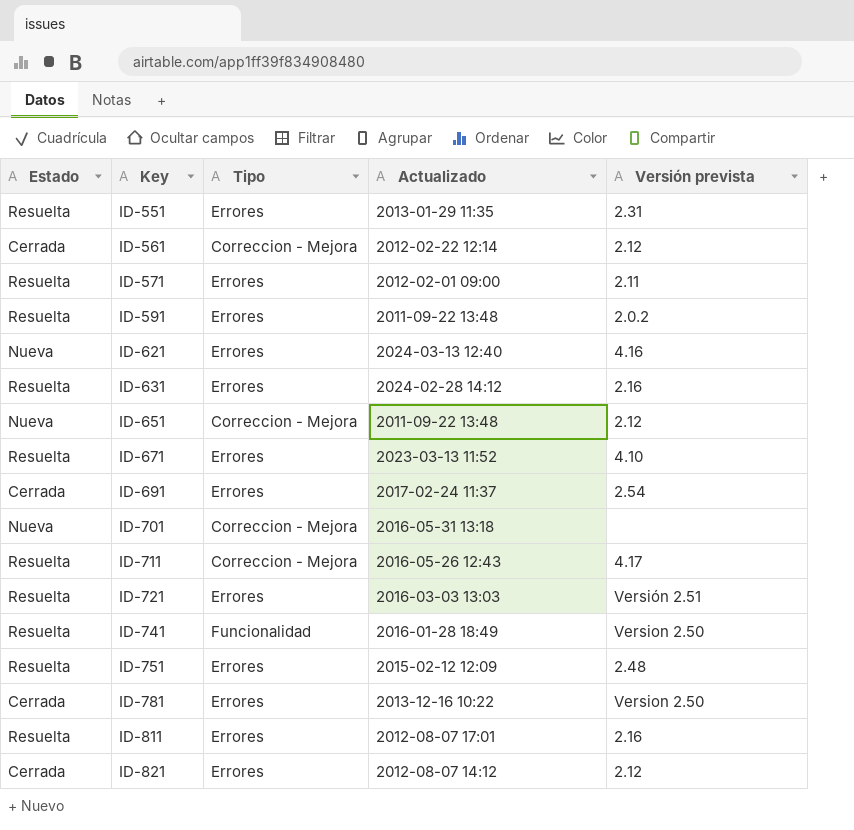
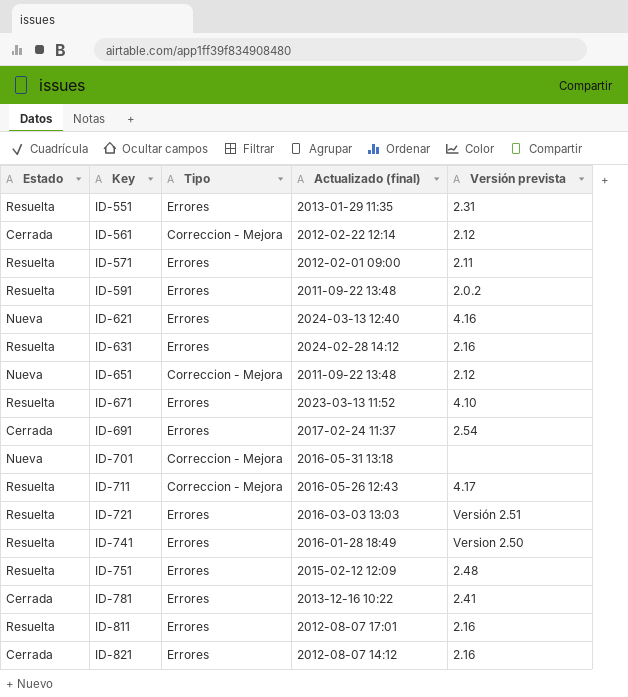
column name: Actualizado -> Actualizado (final)
ID-741 | Tipo: Funcionalidad -> Errores
ID-781 | Versión prevista: Version 2.50 -> 2.41
ID-821 | Versión prevista: 2.12 -> 2.16

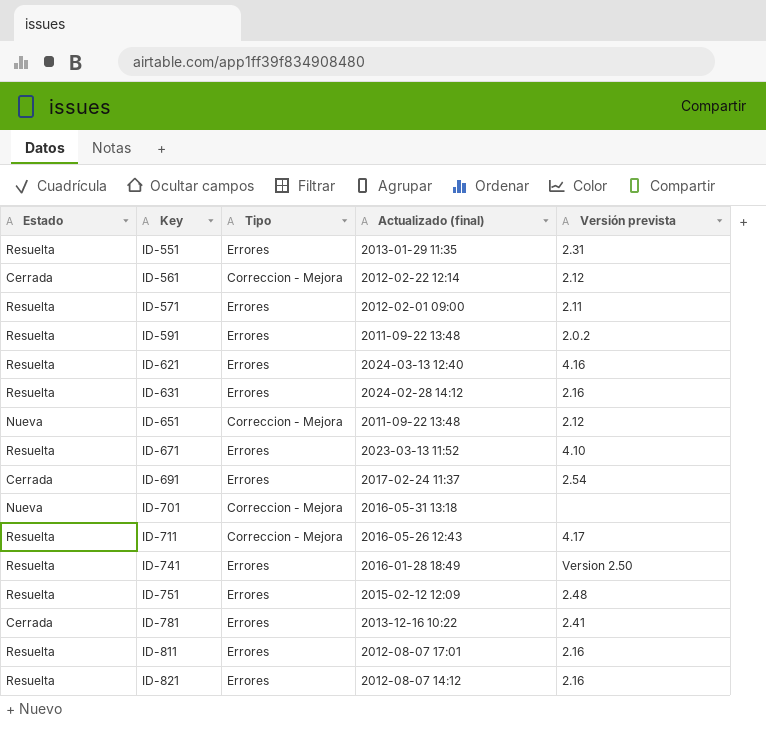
row ID-721: Resuelta | Errores | 2016-03-03 13:03 | Versión 2.51 -> none
ID-621 | Estado: Nueva -> Resuelta
ID-821 | Estado: Cerrada -> Resuelta

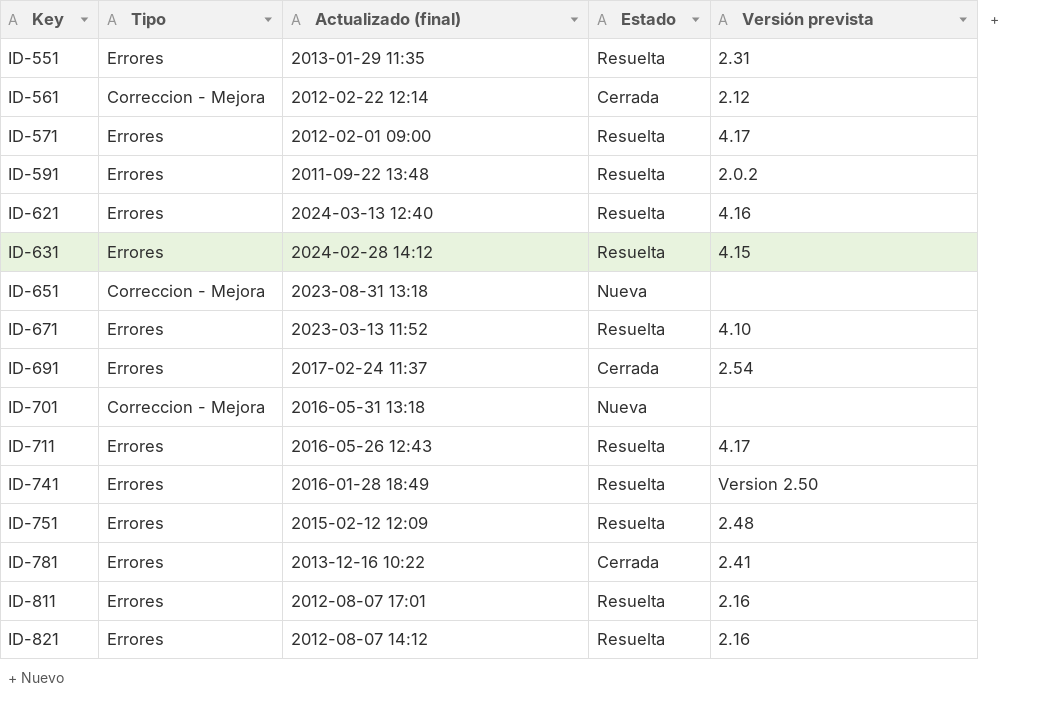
column Estado | position: 1 -> 4
ID-571 | Versión prevista: 2.11 -> 4.17
ID-631 | Versión prevista: 2.16 -> 4.15
ID-651 | Actualizado (final): 2011-09-22 13:48 -> 2023-08-31 13:18
ID-651 | Versión prevista: 2.12 -> none
ID-711 | Tipo: Correccion - Mejora -> Errores

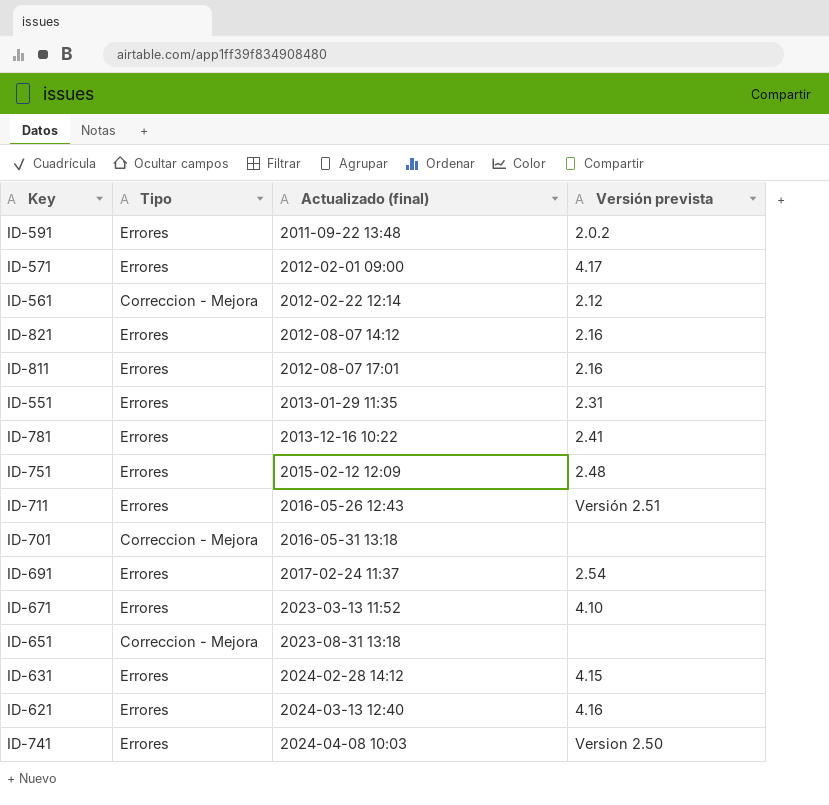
row order: Key ascending -> Actualizado (final) ascending
column Estado | position: 4 -> none
ID-711 | Versión prevista: 4.17 -> Versión 2.51
ID-741 | Actualizado (final): 2016-01-28 18:49 -> 2024-04-08 10:03

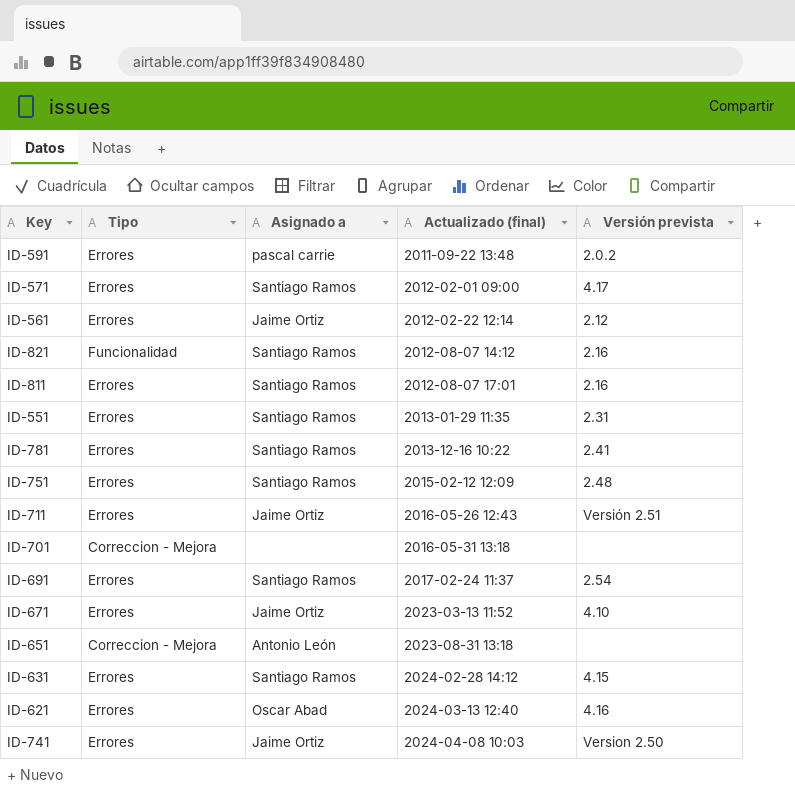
column Asignado a | position: none -> 3
ID-561 | Tipo: Correccion - Mejora -> Errores
ID-821 | Tipo: Errores -> Funcionalidad

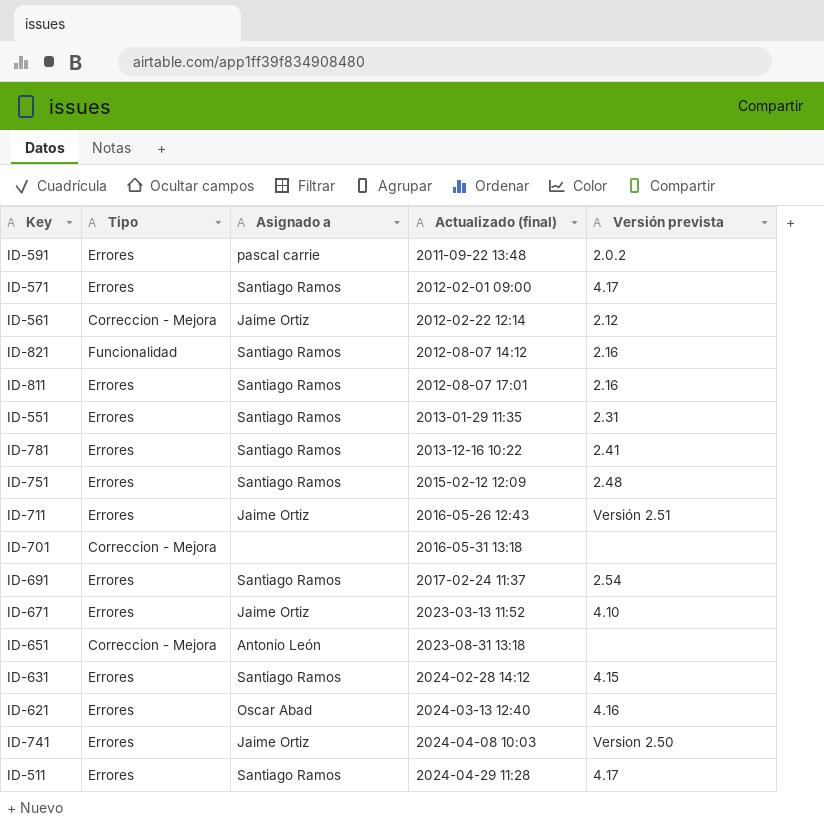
ID-561 | Tipo: Errores -> Correccion - Mejora
row ID-511: none -> Errores | Santiago Ramos | 2024-04-29 11:28 | 4.17

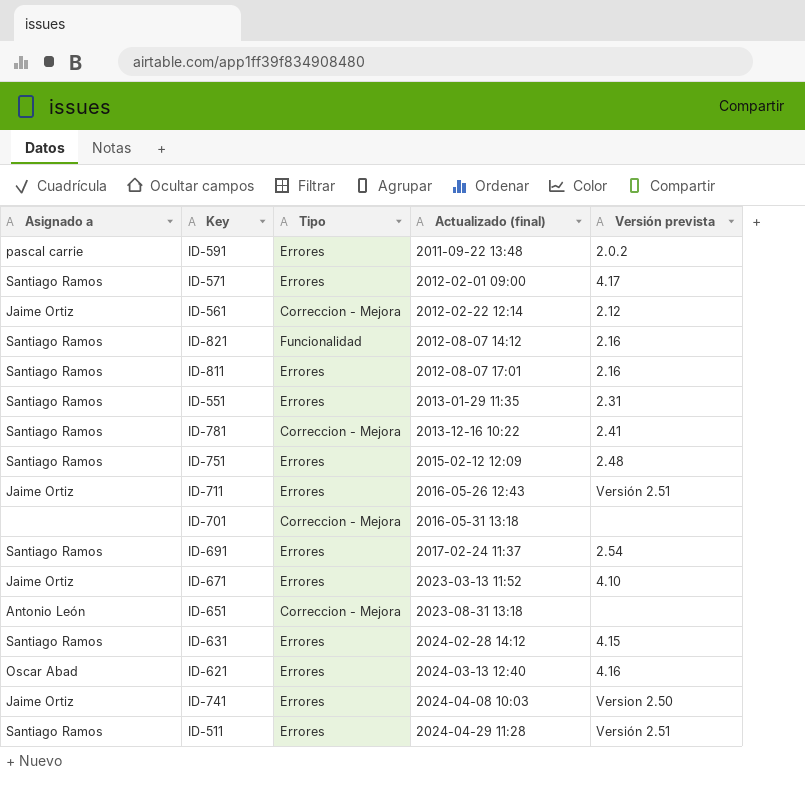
column Asignado a | position: 3 -> 1
ID-781 | Tipo: Errores -> Correccion - Mejora
ID-511 | Versión prevista: 4.17 -> Versión 2.51

